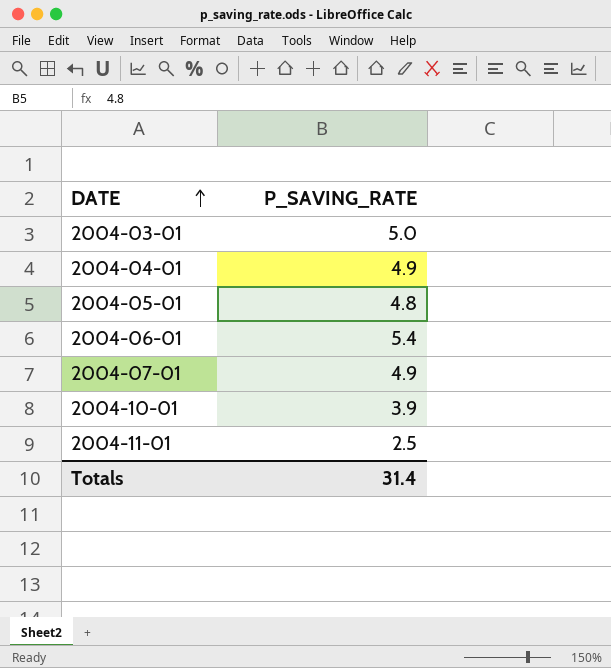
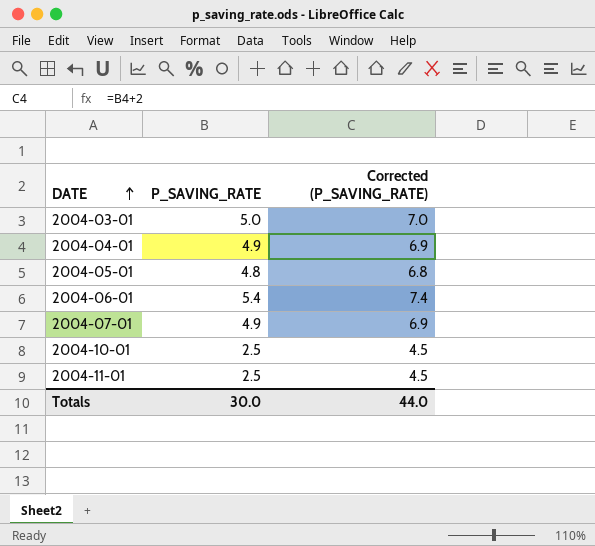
column Corrected (P_SAVING_RATE) | formula: none -> [P_SAVING_RATE] + 2
2004-10-01 | P_SAVING_RATE: 3.9 -> 2.5
Totals | P_SAVING_RATE: 31.4 -> 30.0

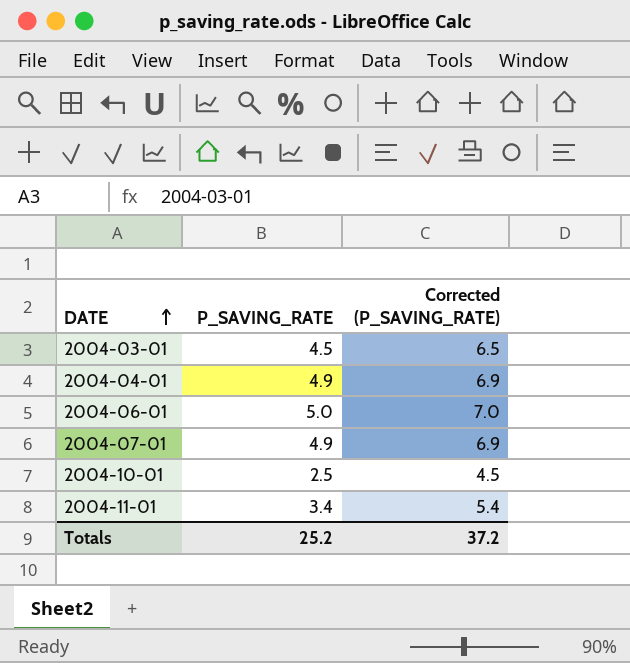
row 2004-05-01: 4.8 | 6.8 -> none
2004-03-01 | P_SAVING_RATE: 5.0 -> 4.5
2004-03-01 | Corrected (P_SAVING_RATE): 7.0 -> 6.5
2004-06-01 | P_SAVING_RATE: 5.4 -> 5.0
2004-06-01 | Corrected (P_SAVING_RATE): 7.4 -> 7.0
2004-11-01 | P_SAVING_RATE: 2.5 -> 3.4
2004-11-01 | Corrected (P_SAVING_RATE): 4.5 -> 5.4
Totals | P_SAVING_RATE: 30.0 -> 25.2
Totals | Corrected (P_SAVING_RATE): 44.0 -> 37.2

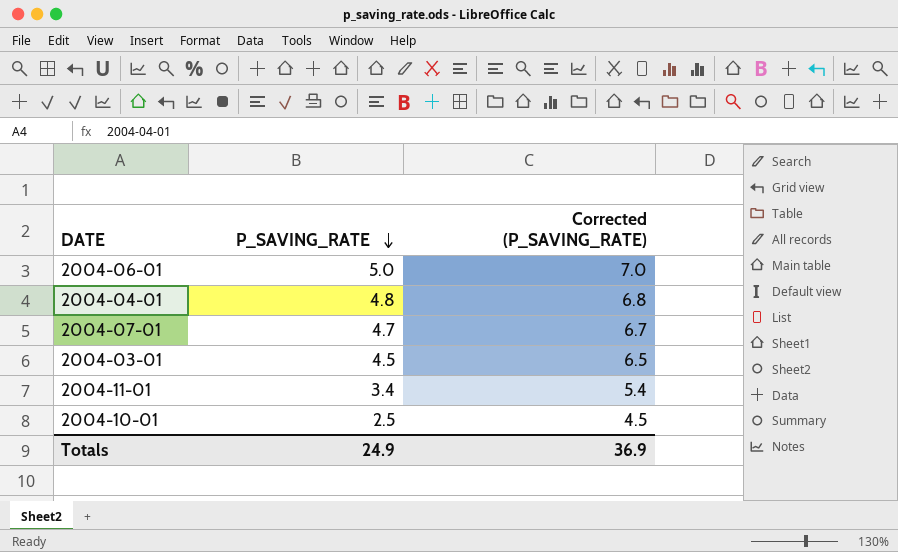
row order: DATE ascending -> P_SAVING_RATE descending
2004-04-01 | P_SAVING_RATE: 4.9 -> 4.8
2004-04-01 | Corrected (P_SAVING_RATE): 6.9 -> 6.8
2004-07-01 | P_SAVING_RATE: 4.9 -> 4.7
2004-07-01 | Corrected (P_SAVING_RATE): 6.9 -> 6.7
Totals | P_SAVING_RATE: 25.2 -> 24.9
Totals | Corrected (P_SAVING_RATE): 37.2 -> 36.9

